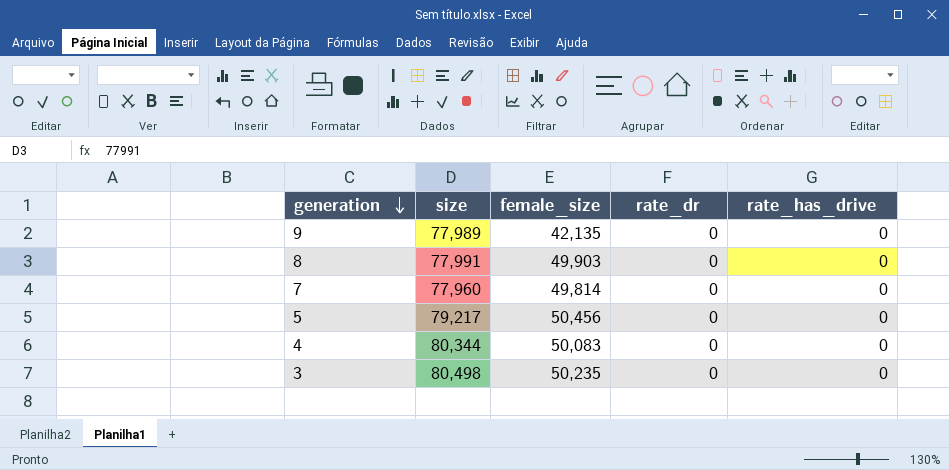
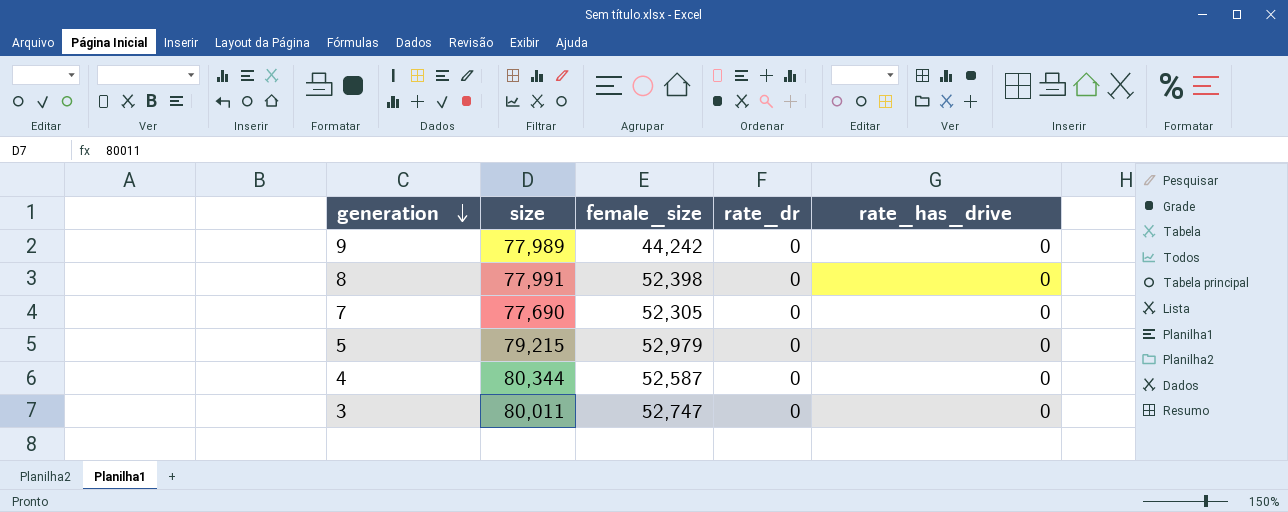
9 | female_size: 42,135 -> 44,242
8 | female_size: 49,903 -> 52,398
7 | size: 77,960 -> 77,690
7 | female_size: 49,814 -> 52,305
5 | size: 79,217 -> 79,215
5 | female_size: 50,456 -> 52,979
4 | female_size: 50,083 -> 52,587
3 | size: 80,498 -> 80,011
3 | female_size: 50,235 -> 52,747

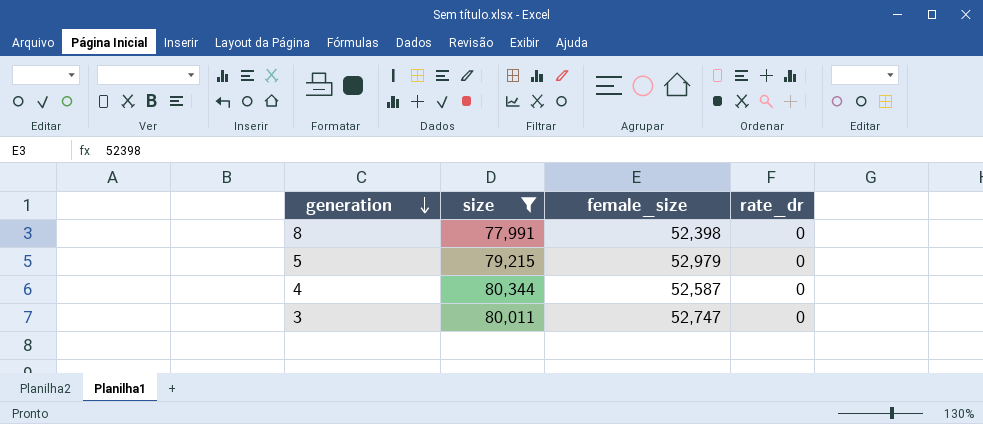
filter: none -> size >= 77,991
column rate_has_drive | position: 5 -> none

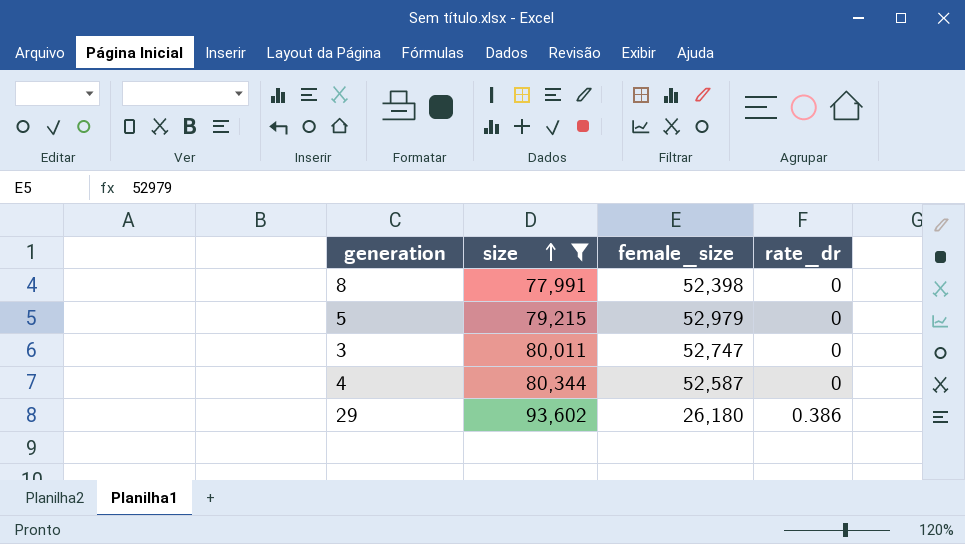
row order: generation descending -> size ascending
row 29: none -> 93,602 | 26,180 | 0.386

